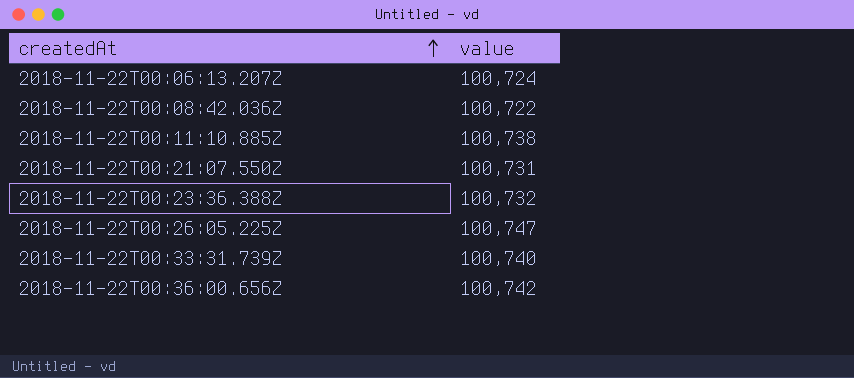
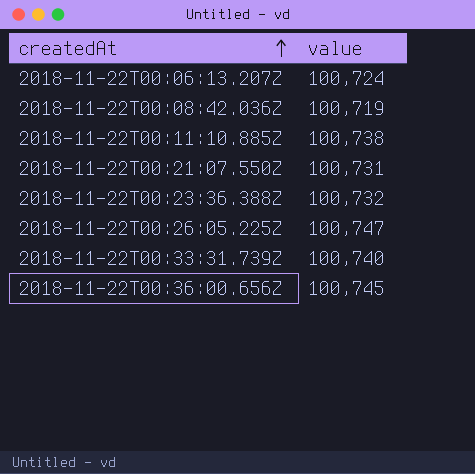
2018-11-22T00:08:42.036Z | value: 100,722 -> 100,719
2018-11-22T00:36:00.656Z | value: 100,742 -> 100,745

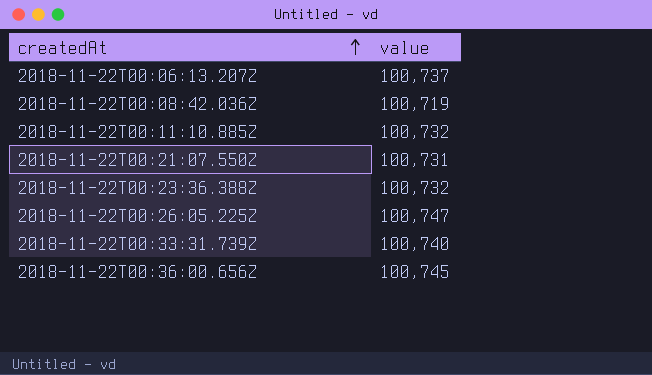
2018-11-22T00:06:13.207Z | value: 100,724 -> 100,737
2018-11-22T00:11:10.885Z | value: 100,738 -> 100,732

